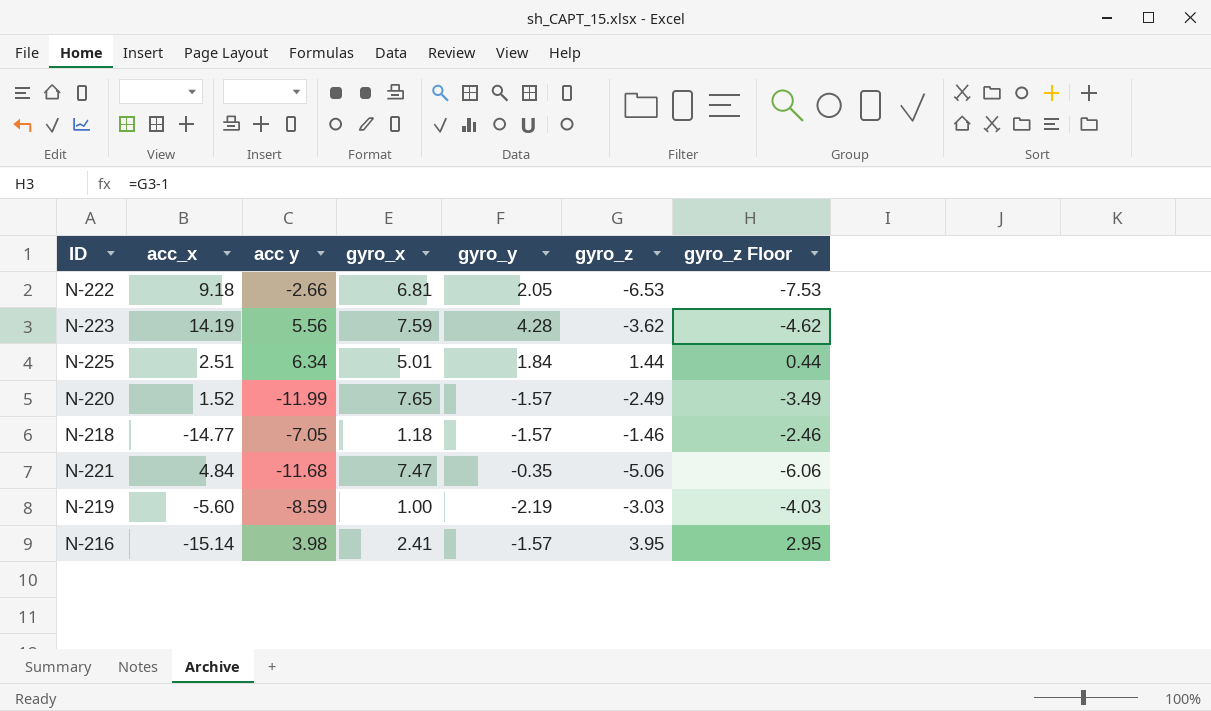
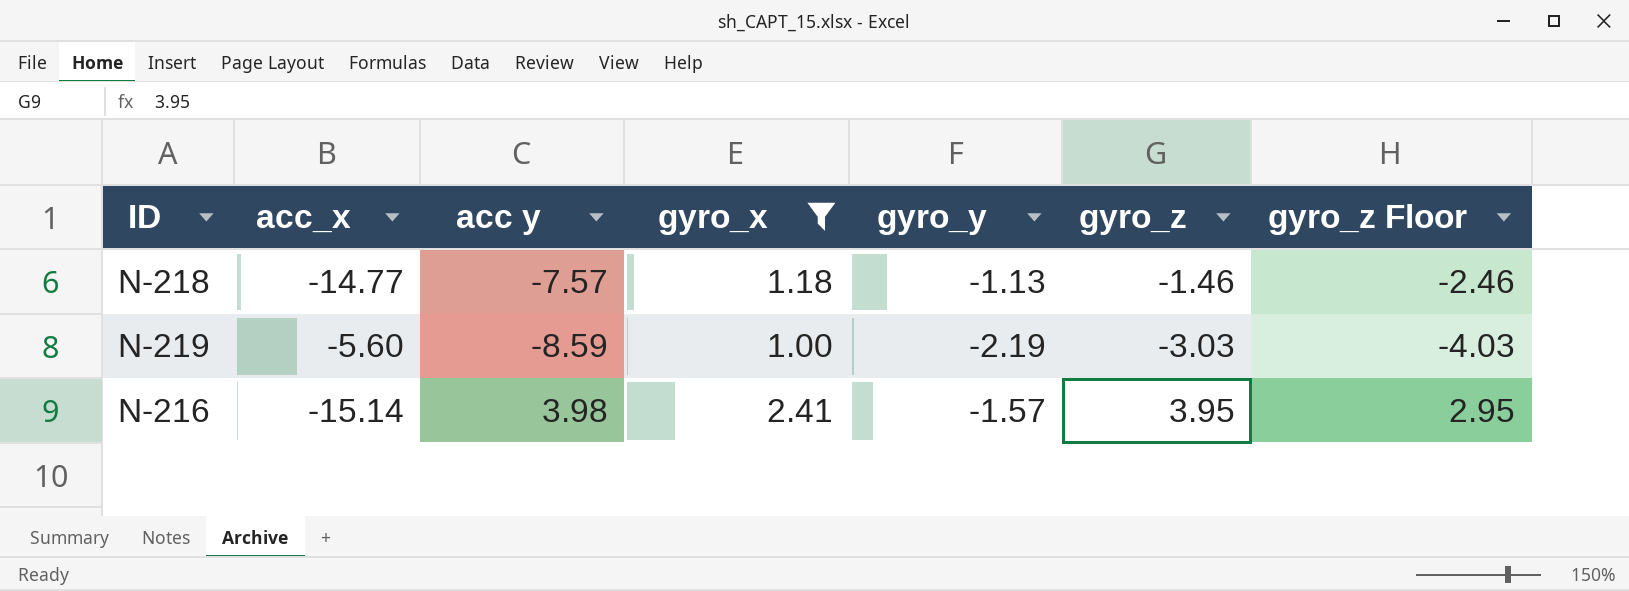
filter: none -> gyro_x <= 2.41
N-218 | acc y: -7.05 -> -7.57
N-218 | gyro_y: -1.57 -> -1.13

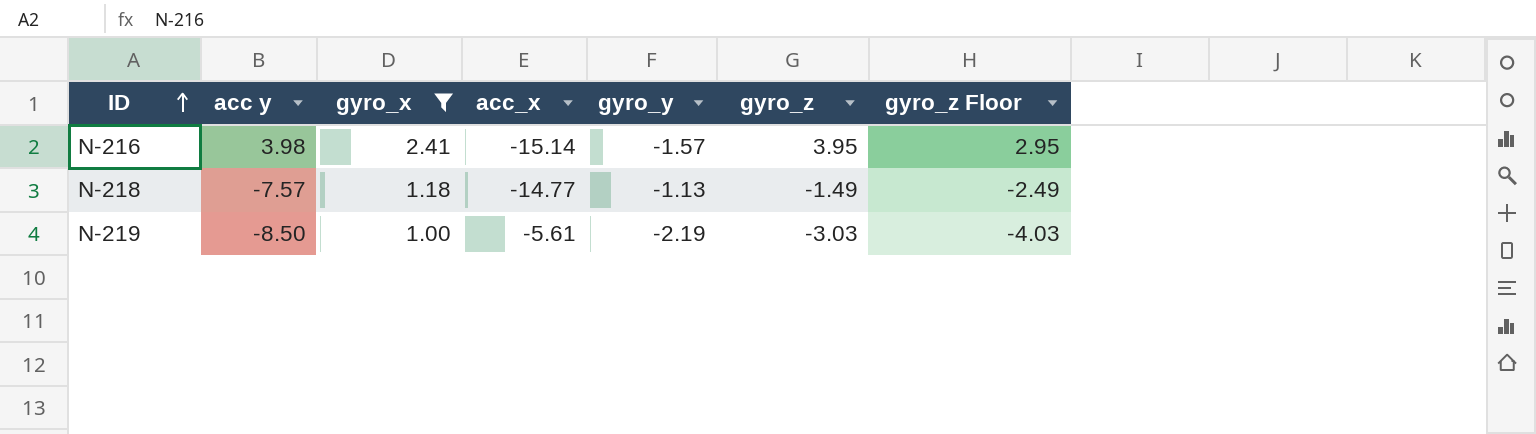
row order: none -> ID ascending
column acc_x | position: 2 -> 4
N-218 | gyro_z: -1.46 -> -1.49
N-218 | gyro_z Floor: -2.46 -> -2.49
N-219 | acc y: -8.59 -> -8.50
N-219 | acc_x: -5.60 -> -5.61

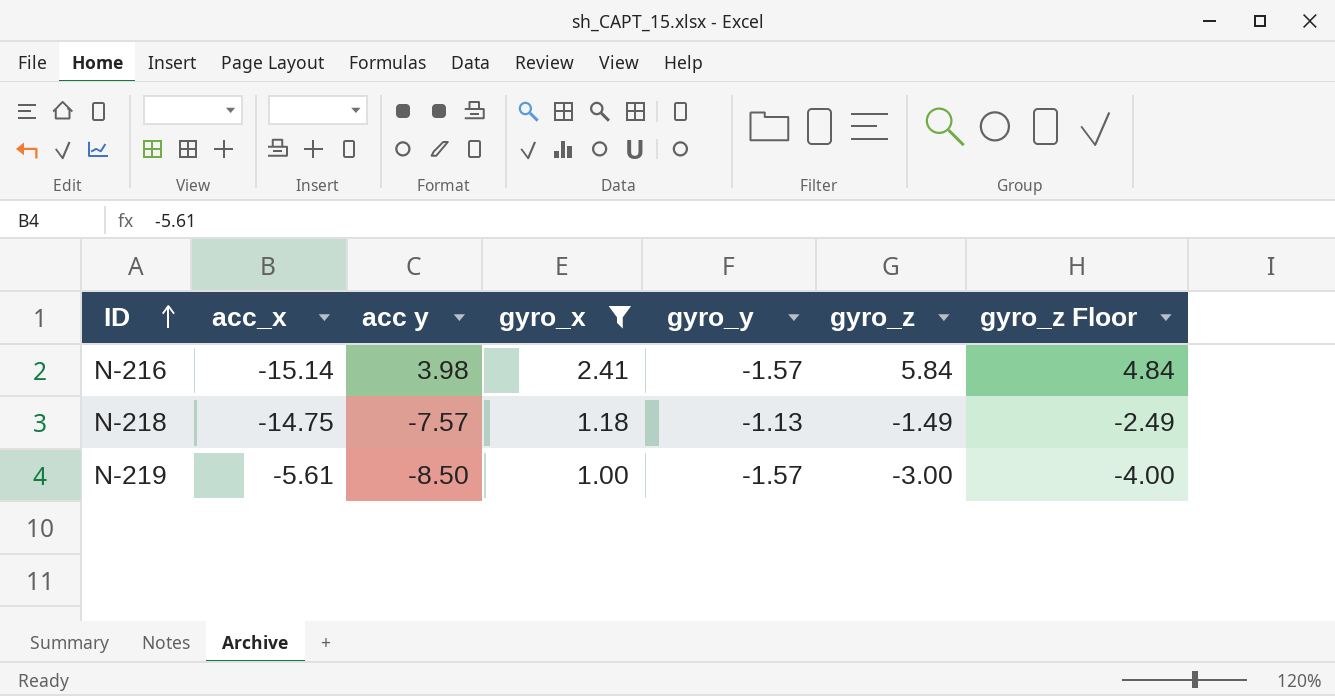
column acc_x | position: 4 -> 2
N-216 | gyro_z: 3.95 -> 5.84
N-216 | gyro_z Floor: 2.95 -> 4.84
N-218 | acc_x: -14.77 -> -14.75
N-219 | gyro_y: -2.19 -> -1.57
N-219 | gyro_z: -3.03 -> -3.00
N-219 | gyro_z Floor: -4.03 -> -4.00

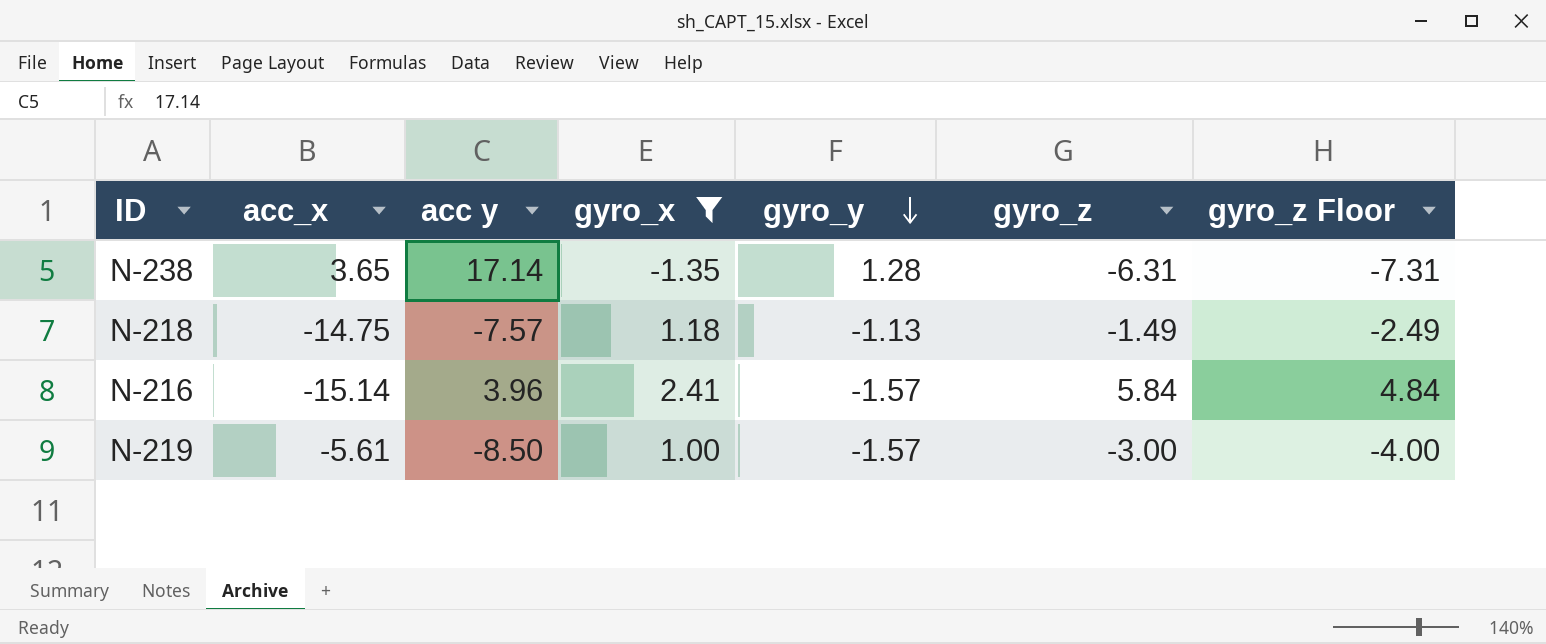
row order: ID ascending -> gyro_y descending
row N-238: none -> 3.65 | 17.14 | -1.35 | 1.28 | -6.31 | -7.31
N-216 | acc y: 3.98 -> 3.96

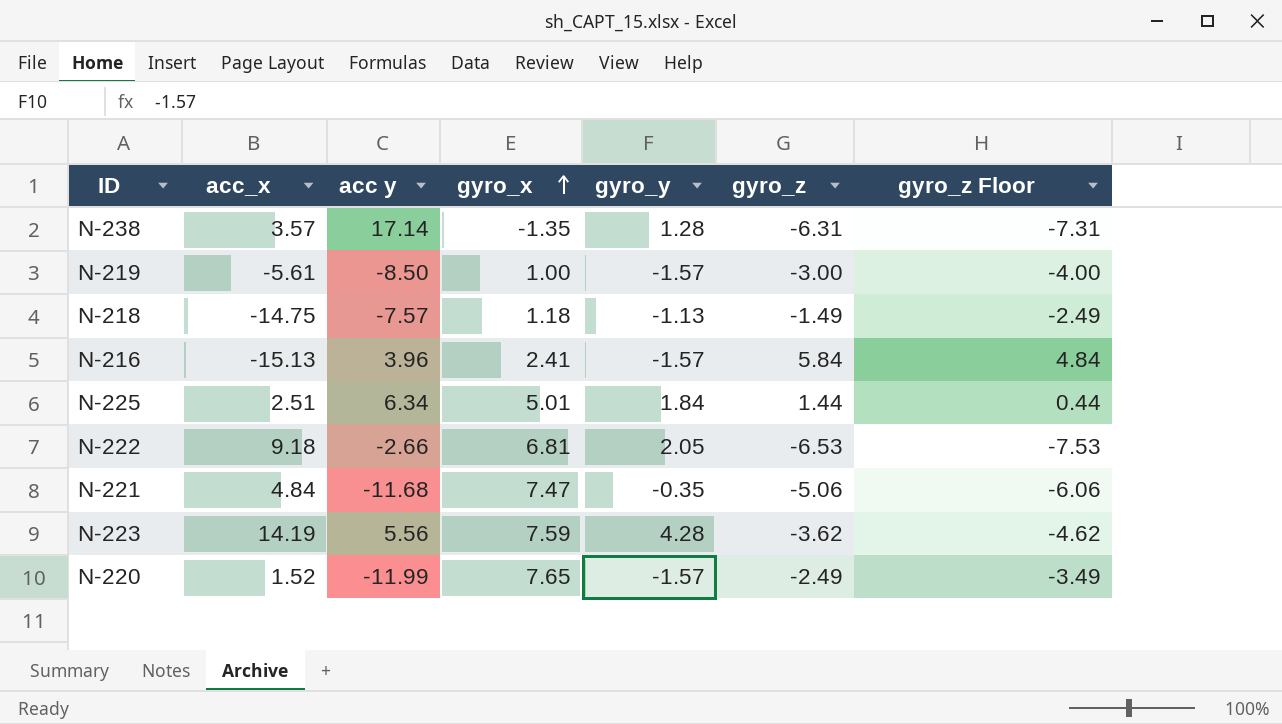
filter: gyro_x <= 2.41 -> none
row order: gyro_y descending -> gyro_x ascending
N-238 | acc_x: 3.65 -> 3.57
N-216 | acc_x: -15.14 -> -15.13

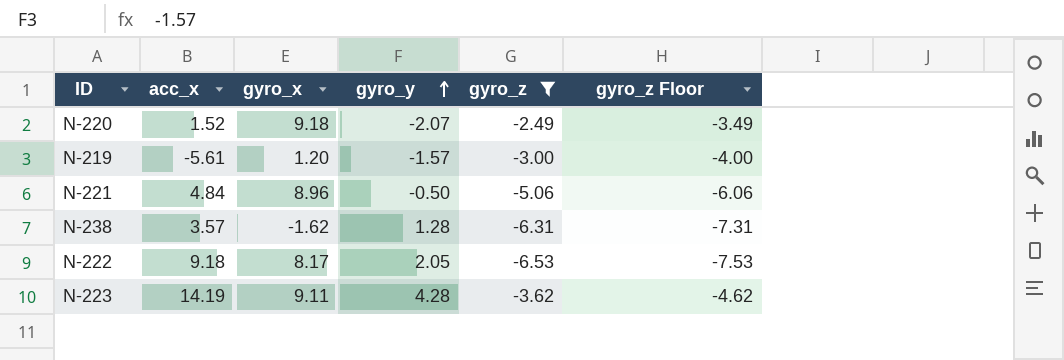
filter: none -> gyro_z <= -2.49
row order: gyro_x ascending -> gyro_y ascending
column acc y | position: 3 -> none
N-220 | gyro_x: 7.65 -> 9.18
N-220 | gyro_y: -1.57 -> -2.07
N-219 | gyro_x: 1.00 -> 1.20
N-221 | gyro_x: 7.47 -> 8.96
N-221 | gyro_y: -0.35 -> -0.50
N-238 | gyro_x: -1.35 -> -1.62
N-222 | gyro_x: 6.81 -> 8.17
N-223 | gyro_x: 7.59 -> 9.11

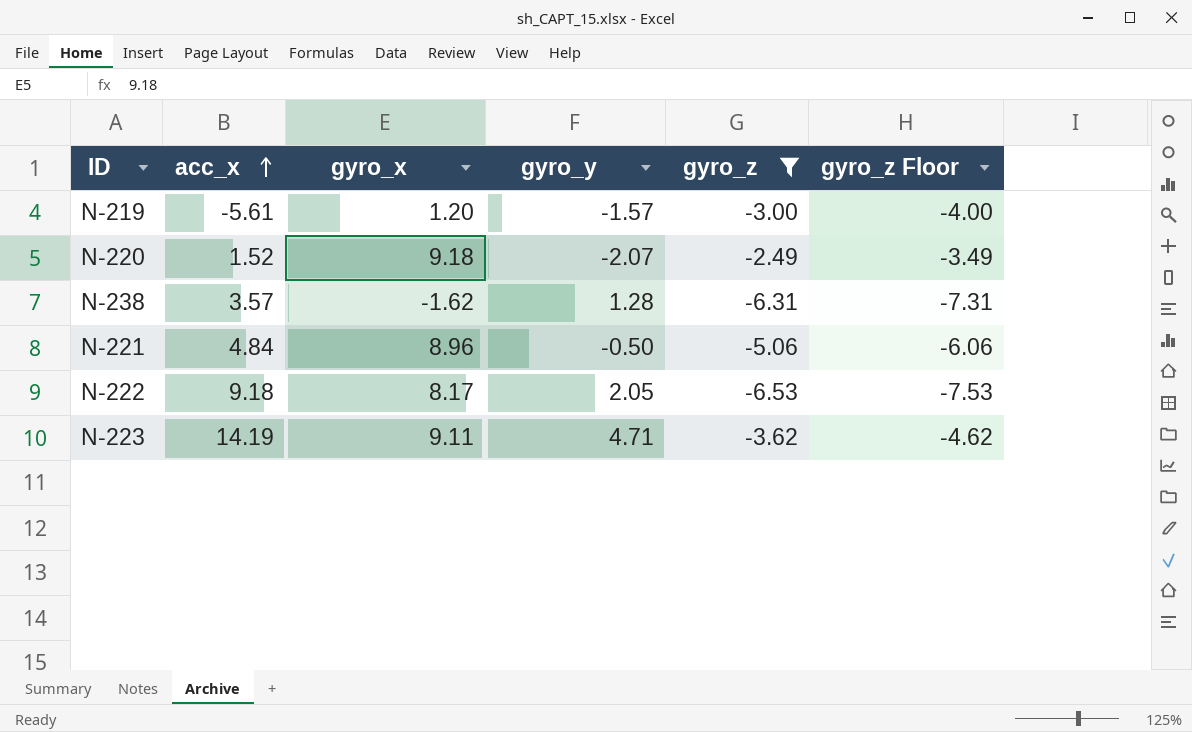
row order: gyro_y ascending -> acc_x ascending
N-223 | gyro_y: 4.28 -> 4.71

